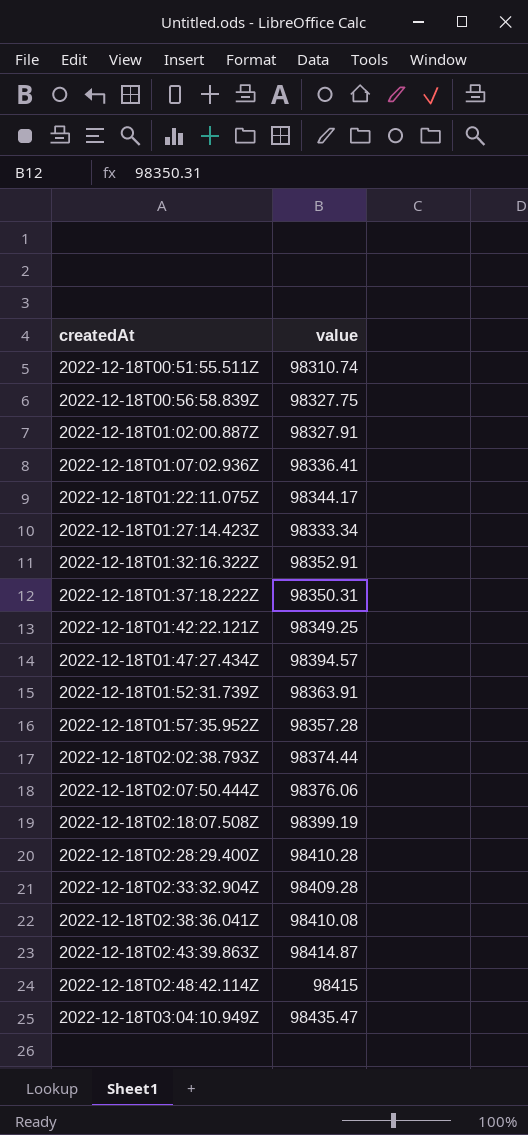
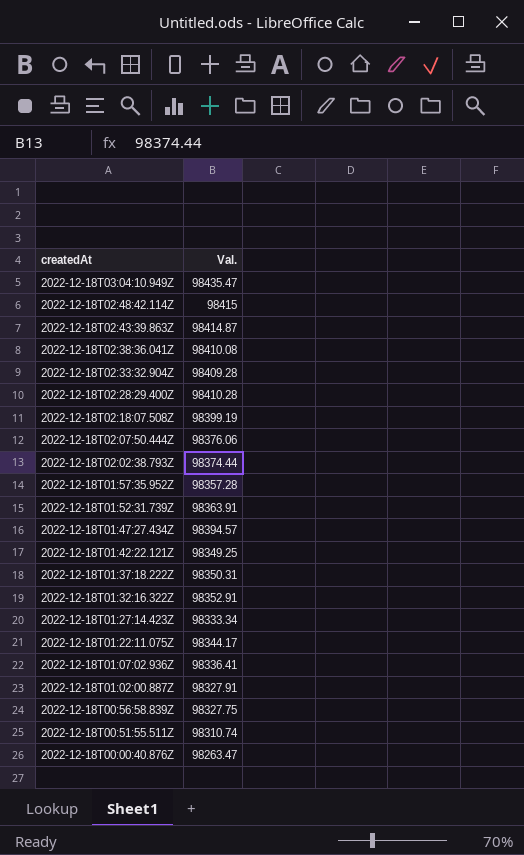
row order: createdAt ascending -> createdAt descending
column name: value -> Val.
row 2022-12-18T00:00:40.876Z: none -> 98263.47

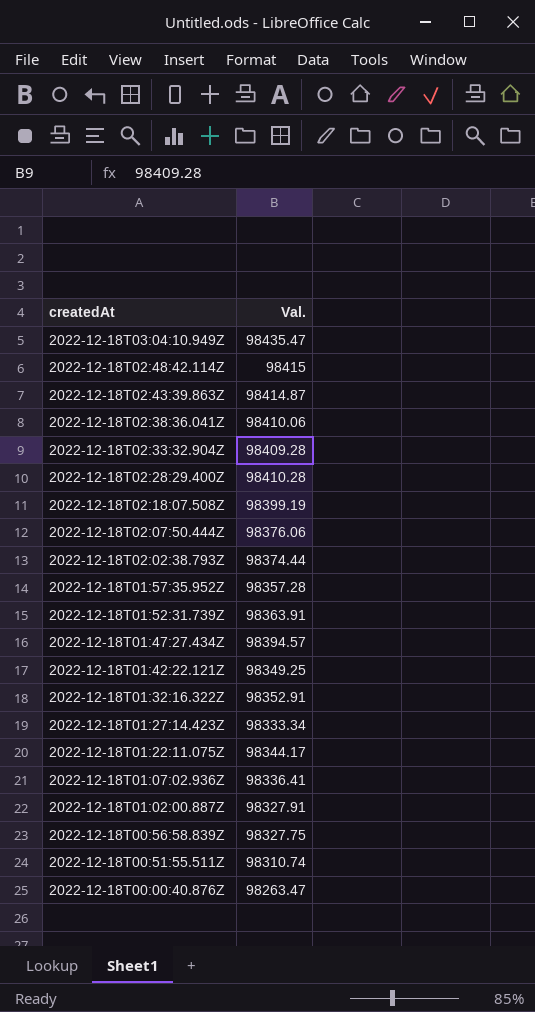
row 2022-12-18T01:37:18.222Z: 98350.31 -> none
2022-12-18T02:38:36.041Z | Val.: 98410.08 -> 98410.06

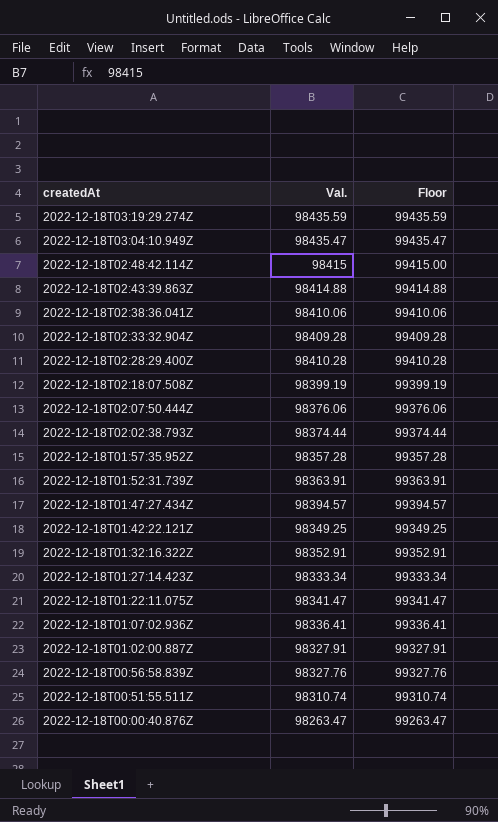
column Floor | formula: none -> [Val.] + 1000
row 2022-12-18T03:19:29.274Z: none -> 98435.59 | 99435.59
2022-12-18T02:43:39.863Z | Val.: 98414.87 -> 98414.88
2022-12-18T01:22:11.075Z | Val.: 98344.17 -> 98341.47
2022-12-18T00:56:58.839Z | Val.: 98327.75 -> 98327.76

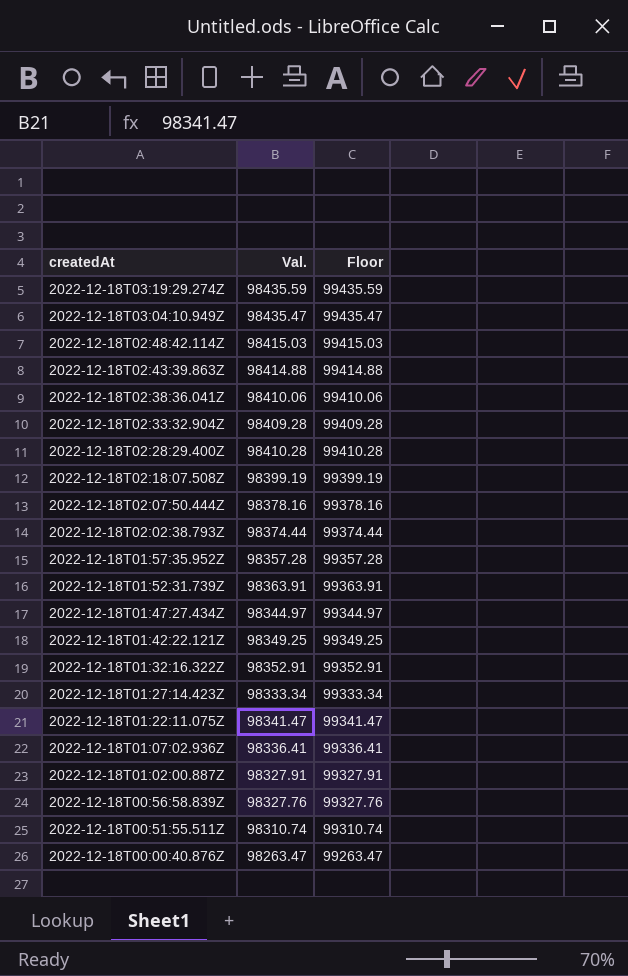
2022-12-18T02:48:42.114Z | Val.: 98415 -> 98415.03
2022-12-18T02:48:42.114Z | Floor: 99415.00 -> 99415.03
2022-12-18T02:07:50.444Z | Val.: 98376.06 -> 98378.16
2022-12-18T02:07:50.444Z | Floor: 99376.06 -> 99378.16
2022-12-18T01:47:27.434Z | Val.: 98394.57 -> 98344.97
2022-12-18T01:47:27.434Z | Floor: 99394.57 -> 99344.97

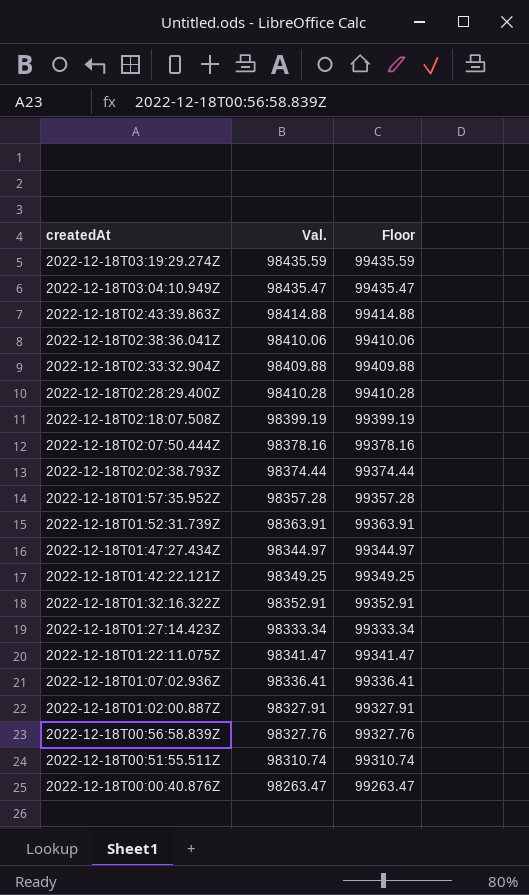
row 2022-12-18T02:48:42.114Z: 98415.03 | 99415.03 -> none
2022-12-18T02:33:32.904Z | Val.: 98409.28 -> 98409.88
2022-12-18T02:33:32.904Z | Floor: 99409.28 -> 99409.88

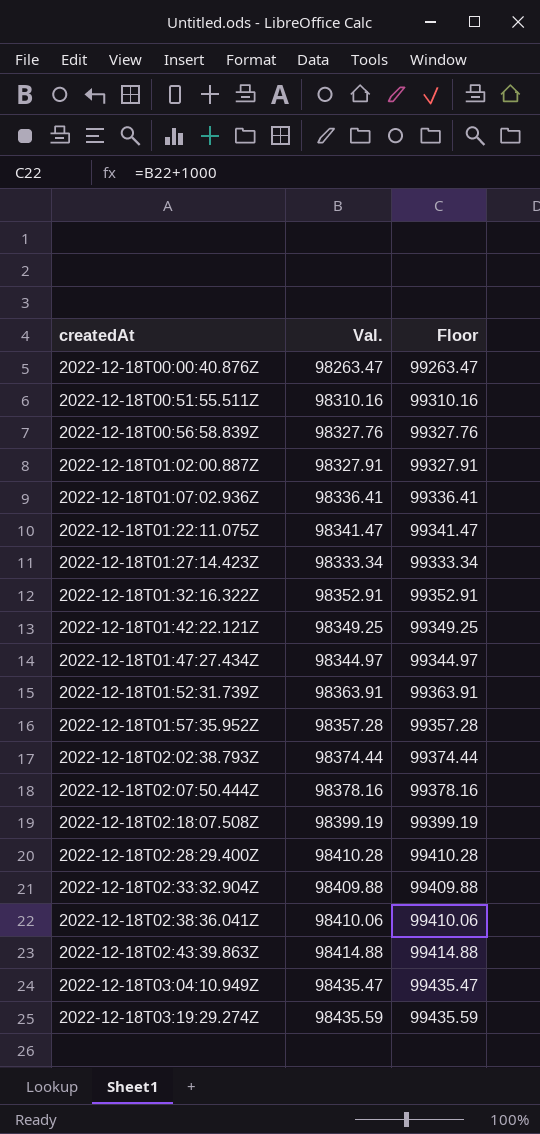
row order: createdAt descending -> createdAt ascending
2022-12-18T00:51:55.511Z | Val.: 98310.74 -> 98310.16
2022-12-18T00:51:55.511Z | Floor: 99310.74 -> 99310.16

